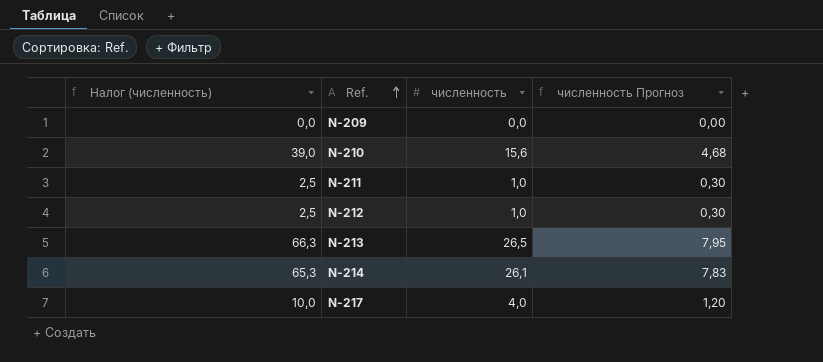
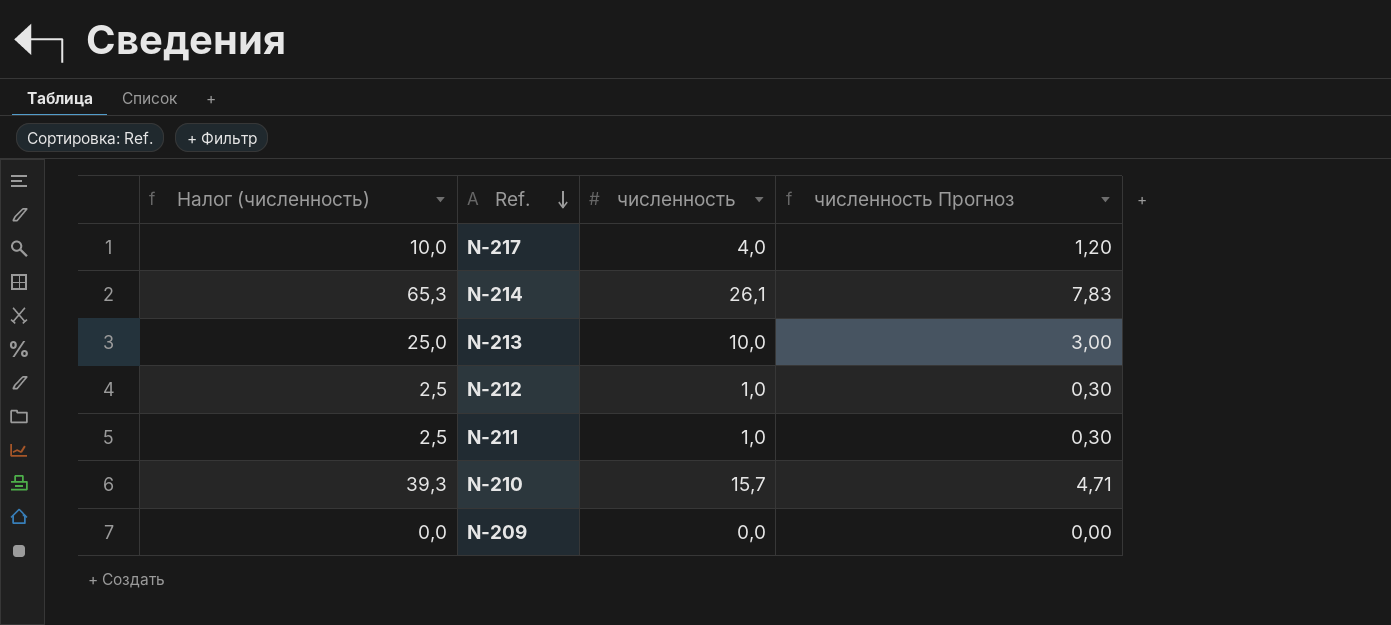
row order: Ref. ascending -> Ref. descending
N-213 | Налог (численность): 66,3 -> 25,0
N-213 | численность: 26,5 -> 10,0
N-213 | численность Прогноз: 7,95 -> 3,00
N-210 | Налог (численность): 39,0 -> 39,3
N-210 | численность: 15,6 -> 15,7
N-210 | численность Прогноз: 4,68 -> 4,71

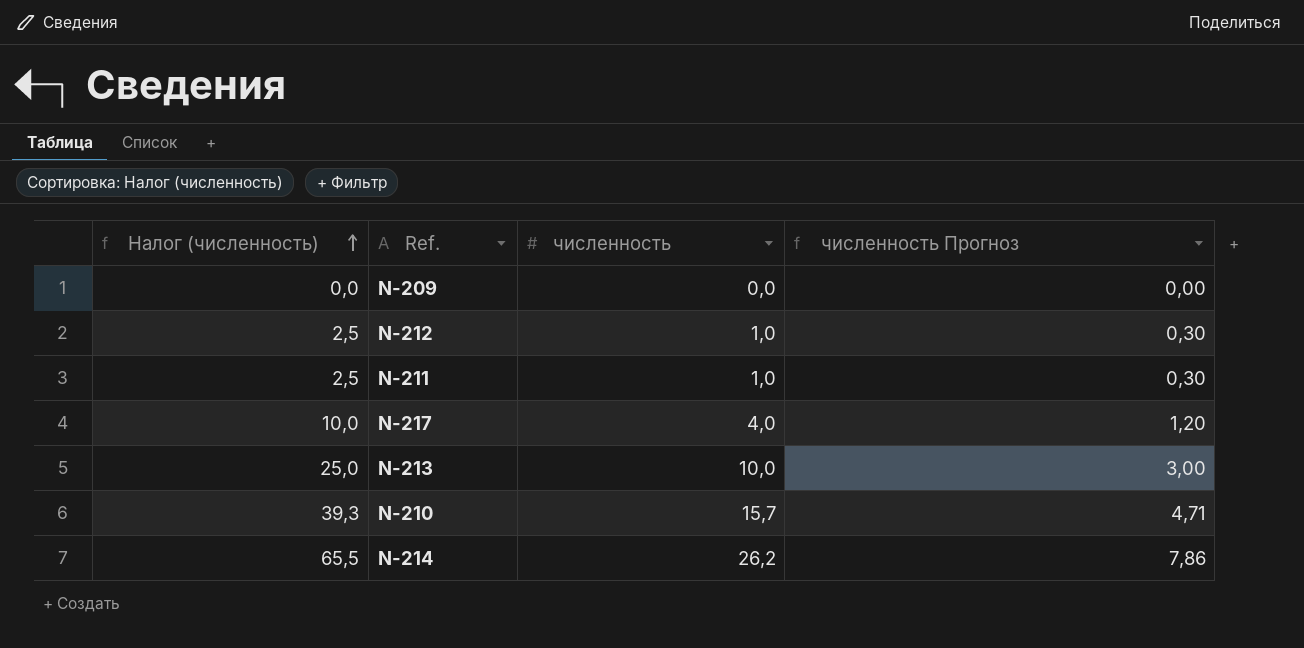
row order: Ref. descending -> Налог (численность) ascending
N-214 | Налог (численность): 65,3 -> 65,5
N-214 | численность: 26,1 -> 26,2
N-214 | численность Прогноз: 7,83 -> 7,86

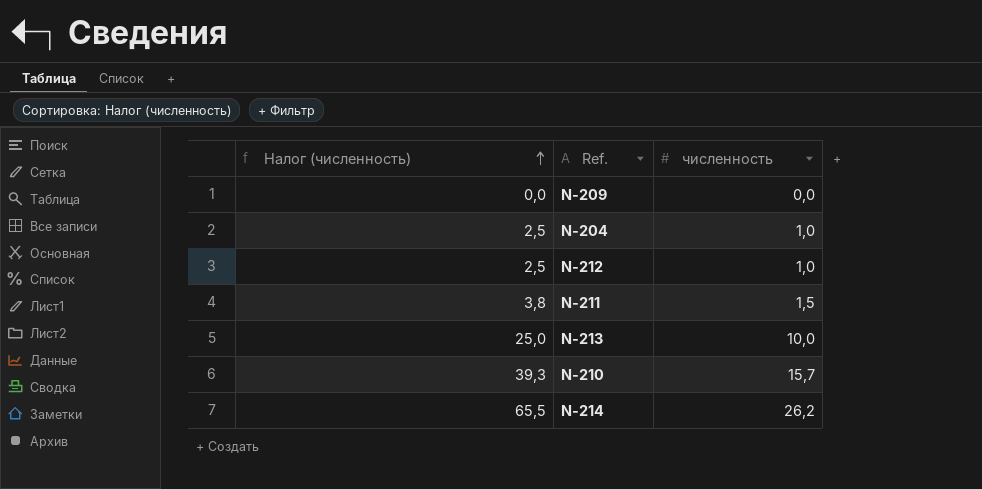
column численность Прогноз | formula: [численность] * 0,3 -> none
row N-217: 10,0 | 4,0 | 1,20 -> none
row N-204: none -> 2,5 | 1,0
N-211 | Налог (численность): 2,5 -> 3,8
N-211 | численность: 1,0 -> 1,5

